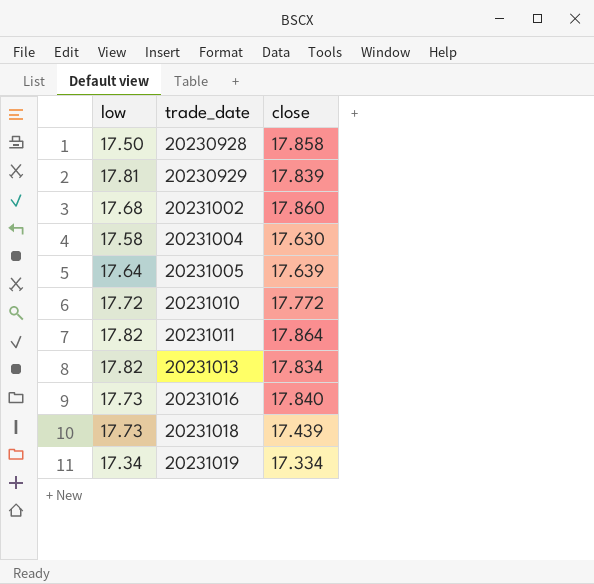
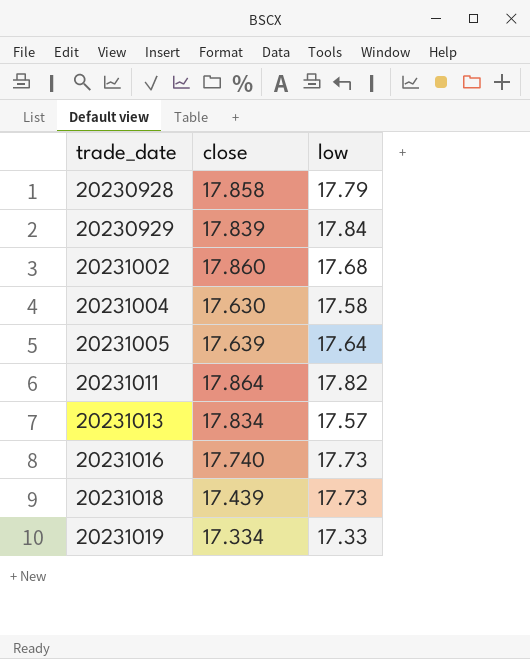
column low | position: 1 -> 3
row 20231010: 17.72 | 17.772 -> none
20230928 | low: 17.50 -> 17.79
20230929 | low: 17.81 -> 17.84
20231013 | low: 17.82 -> 17.57
20231016 | close: 17.840 -> 17.740
20231019 | low: 17.34 -> 17.33

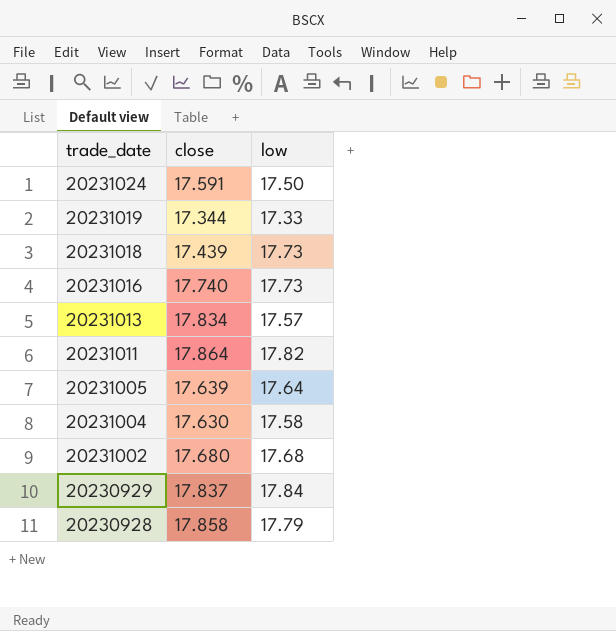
row order: trade_date ascending -> trade_date descending
row 20231024: none -> 17.591 | 17.50
20231019 | close: 17.334 -> 17.344
20231002 | close: 17.860 -> 17.680
20230929 | close: 17.839 -> 17.837

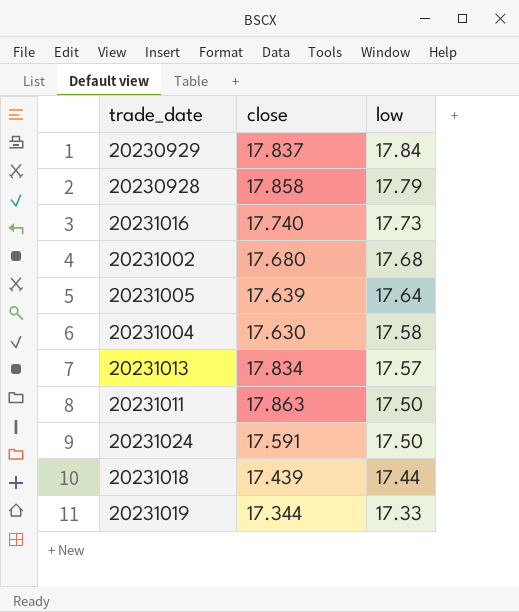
row order: trade_date descending -> low descending
20231011 | close: 17.864 -> 17.863
20231011 | low: 17.82 -> 17.50
20231018 | low: 17.73 -> 17.44

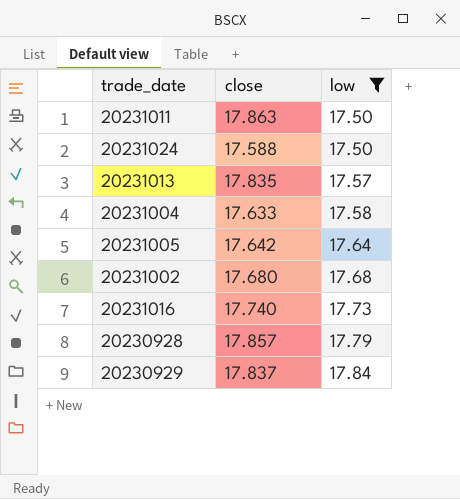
filter: none -> low >= 17.50
row order: low descending -> low ascending
20231024 | close: 17.591 -> 17.588
20231013 | close: 17.834 -> 17.835
20231004 | close: 17.630 -> 17.633
20231005 | close: 17.639 -> 17.642
20230928 | close: 17.858 -> 17.857

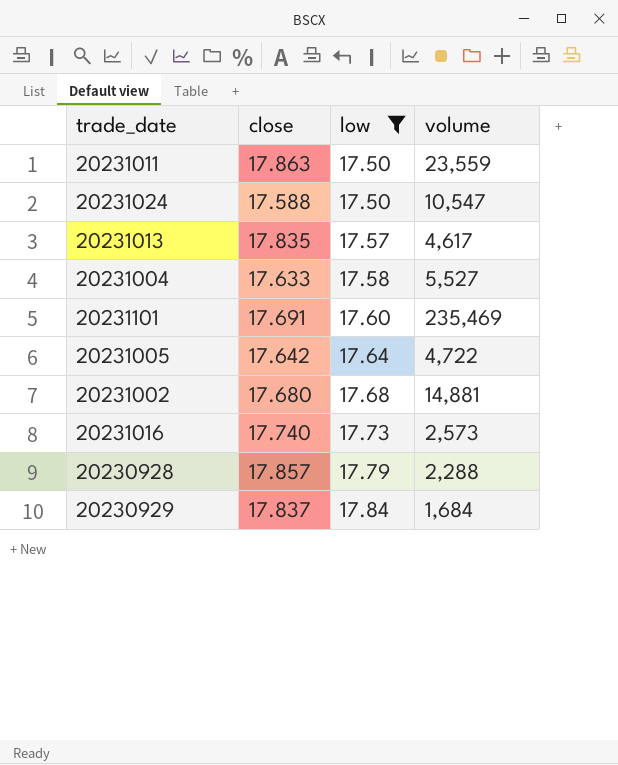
column volume | position: none -> 4
row 20231101: none -> 17.691 | 17.60 | 235,469

